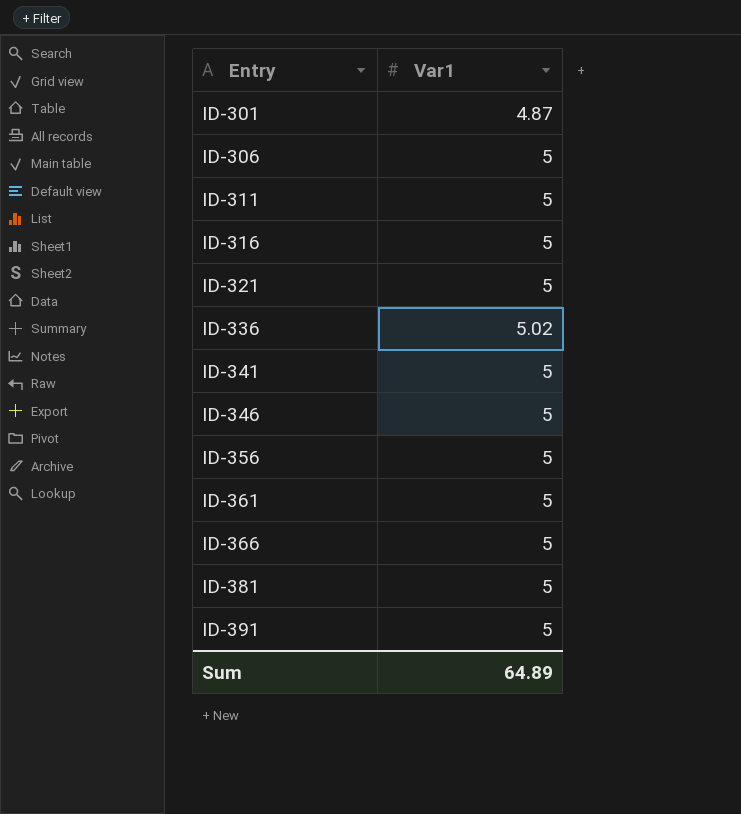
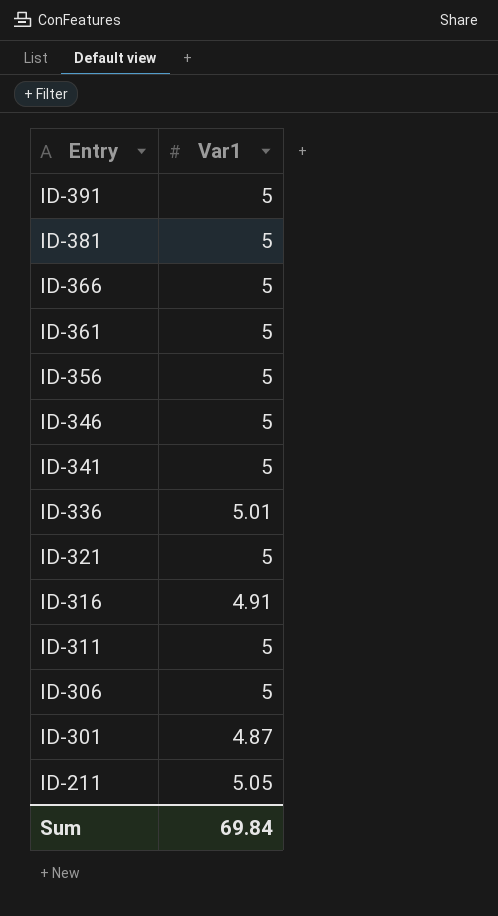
row order: Entry ascending -> Entry descending
ID-336 | Var1: 5.02 -> 5.01
ID-316 | Var1: 5 -> 4.91
row ID-211: none -> 5.05
Sum | Var1: 64.89 -> 69.84

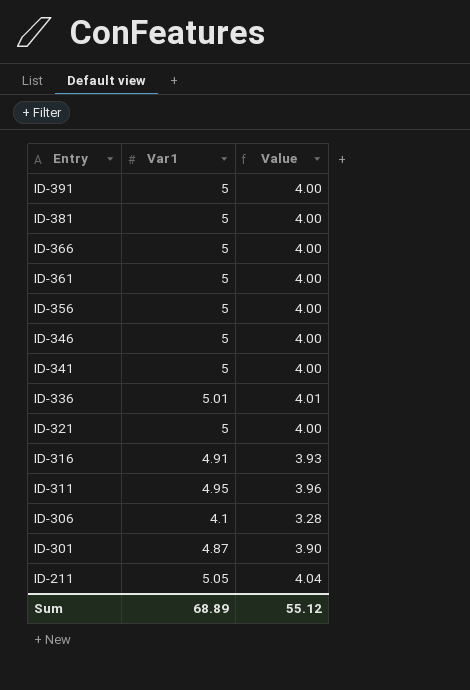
column Value | formula: none -> [Var1] * 0.8
ID-311 | Var1: 5 -> 4.95
ID-306 | Var1: 5 -> 4.1
Sum | Var1: 69.84 -> 68.89

